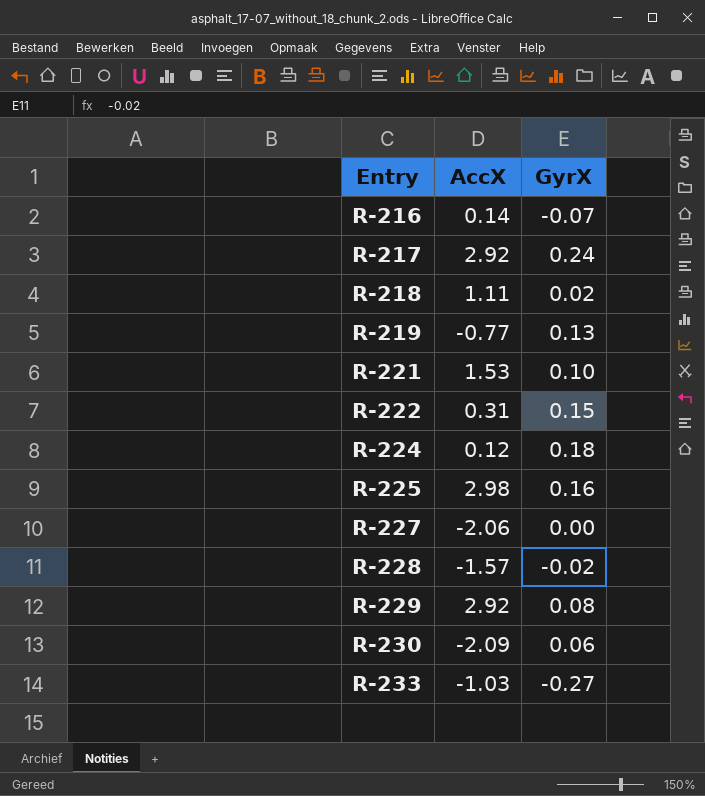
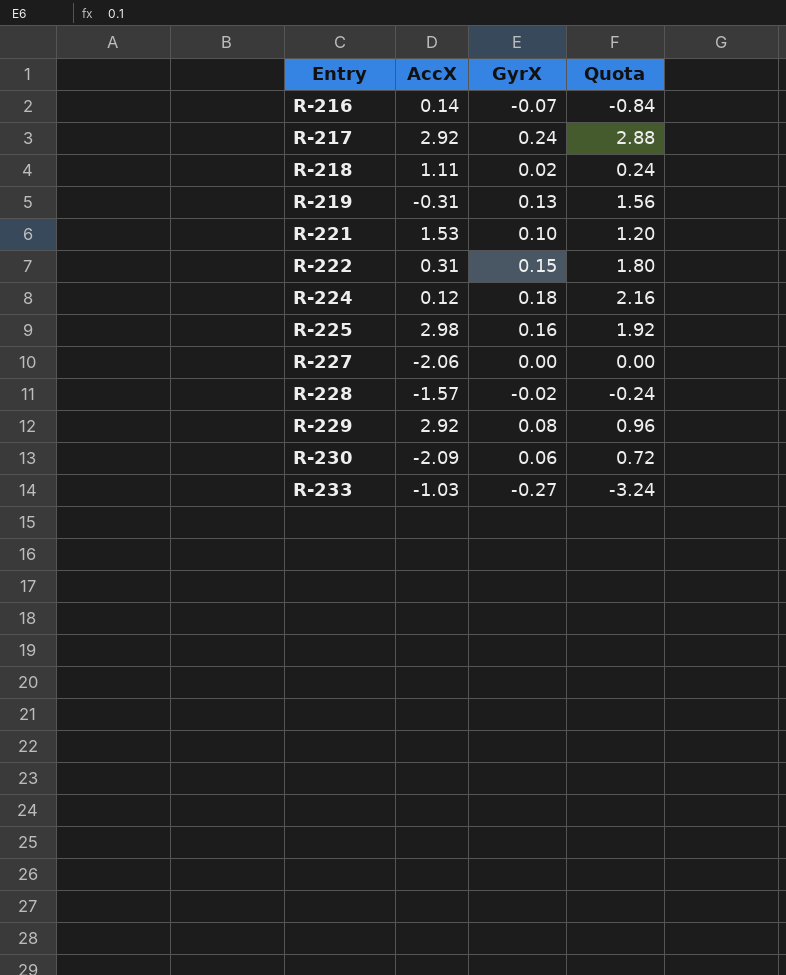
column Quota | formula: none -> [GyrX] * 12
R-219 | AccX: -0.77 -> -0.31

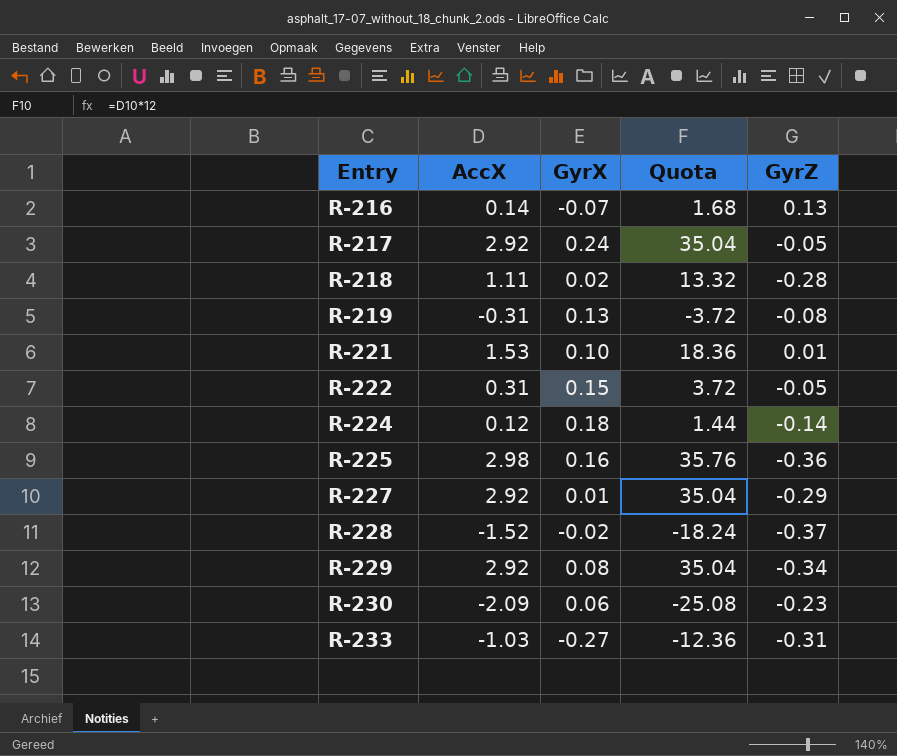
column Quota | formula: [GyrX] * 12 -> [AccX] * 12
column GyrZ | position: none -> 5
R-227 | AccX: -2.06 -> 2.92
R-227 | GyrX: 0.00 -> 0.01
R-228 | AccX: -1.57 -> -1.52

